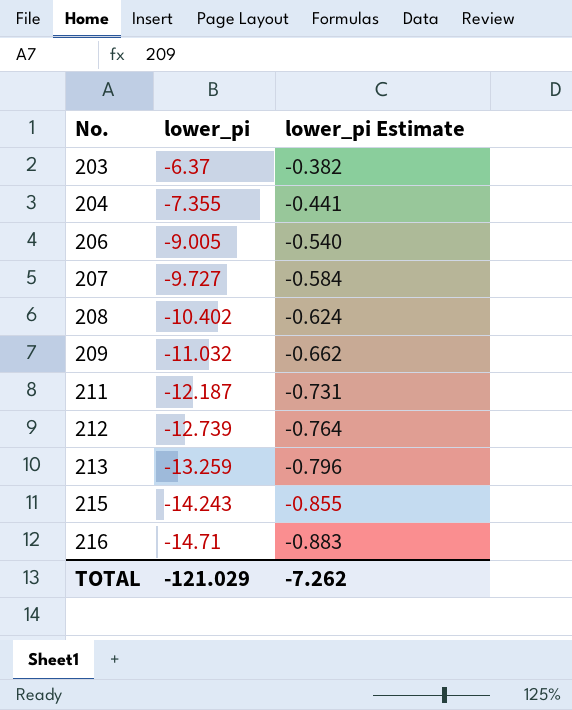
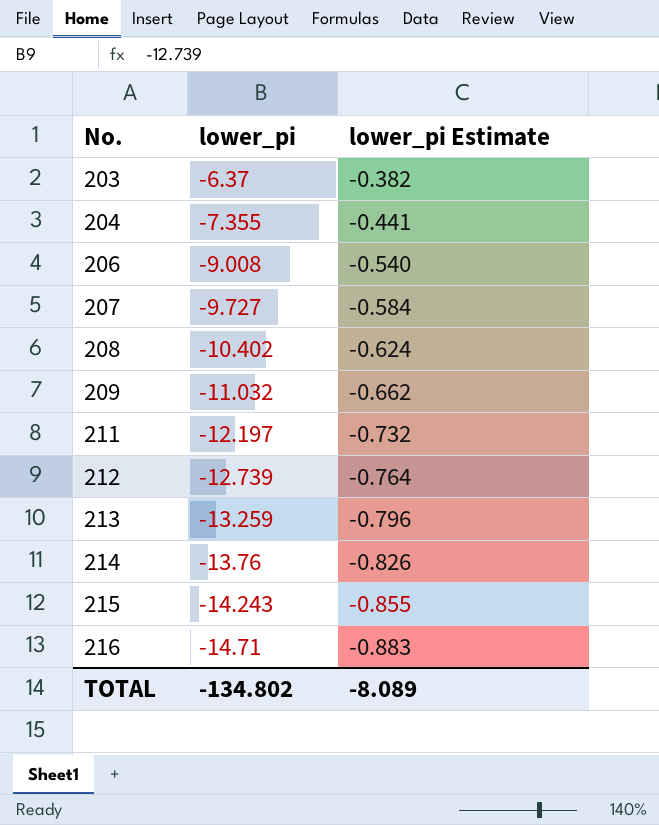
206 | lower_pi: -9.005 -> -9.008
211 | lower_pi: -12.187 -> -12.197
211 | lower_pi Estimate: -0.731 -> -0.732
row 214: none -> -13.76 | -0.826
TOTAL | lower_pi: -121.029 -> -134.802
TOTAL | lower_pi Estimate: -7.262 -> -8.089

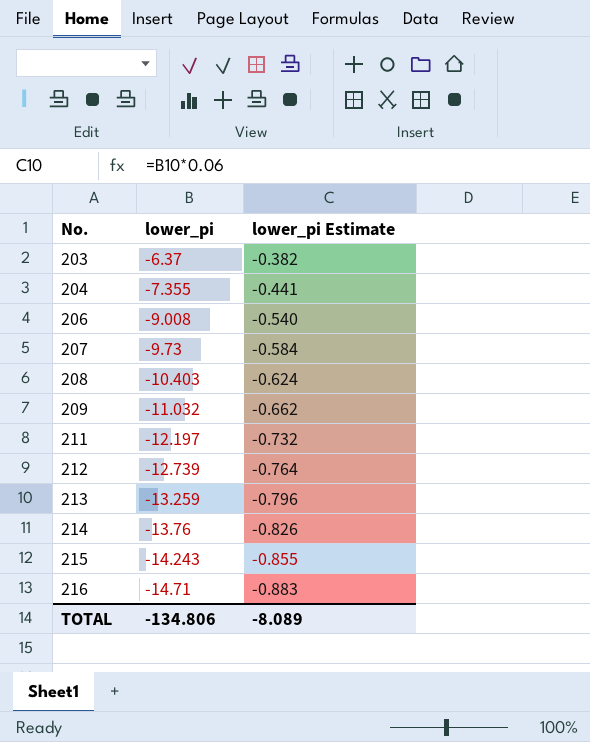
207 | lower_pi: -9.727 -> -9.73
208 | lower_pi: -10.402 -> -10.403
TOTAL | lower_pi: -134.802 -> -134.806

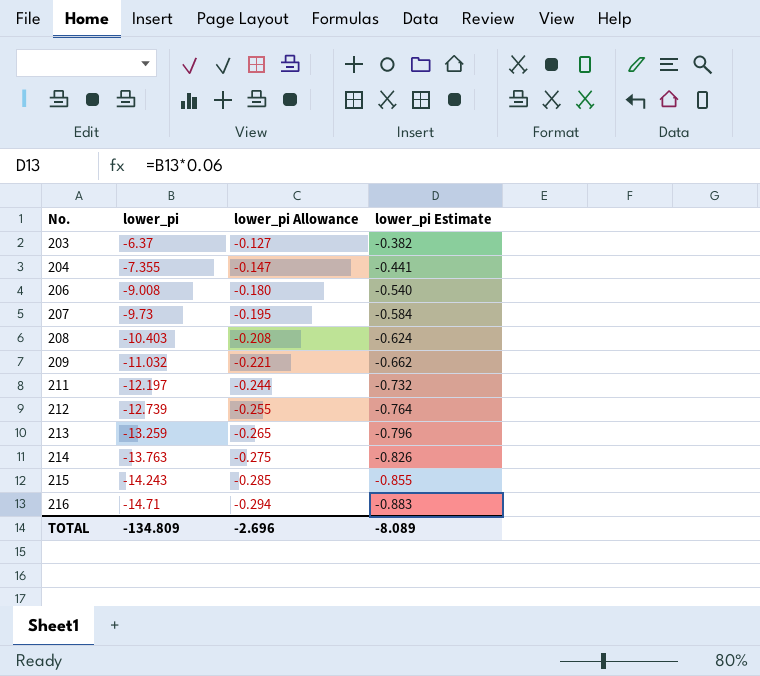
column lower_pi Allowance | formula: none -> [lower_pi] * 0.02
214 | lower_pi: -13.76 -> -13.763
TOTAL | lower_pi: -134.806 -> -134.809

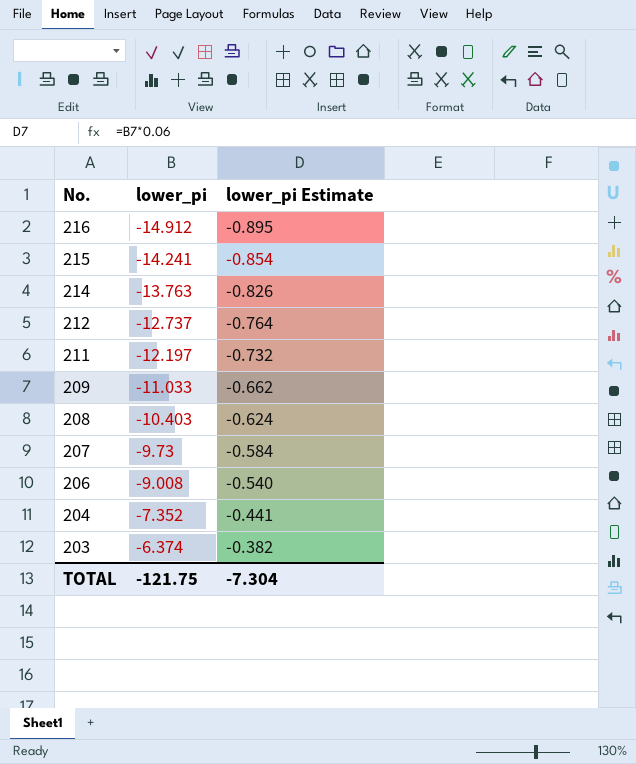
row order: No. ascending -> No. descending
column lower_pi Allowance | formula: [lower_pi] * 0.02 -> none
row 213: -13.259 | -0.265 | -0.796 -> none
216 | lower_pi: -14.71 -> -14.912
216 | lower_pi Estimate: -0.883 -> -0.895
215 | lower_pi: -14.243 -> -14.241
215 | lower_pi Estimate: -0.855 -> -0.854
212 | lower_pi: -12.739 -> -12.737
209 | lower_pi: -11.032 -> -11.033
204 | lower_pi: -7.355 -> -7.352
203 | lower_pi: -6.37 -> -6.374
TOTAL | lower_pi: -134.809 -> -121.75
TOTAL | lower_pi Estimate: -8.089 -> -7.304

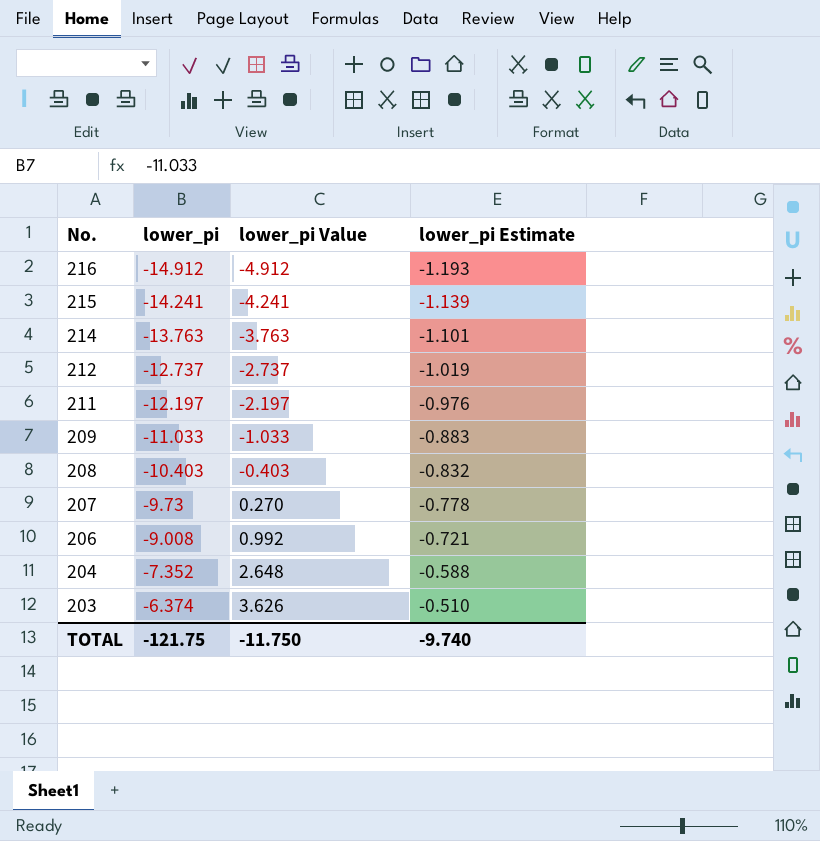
column lower_pi Value | formula: none -> [lower_pi] + 10
column lower_pi Estimate | formula: [lower_pi] * 0.06 -> [lower_pi] * 0.08
TOTAL | lower_pi Estimate: -7.304 -> -9.740

